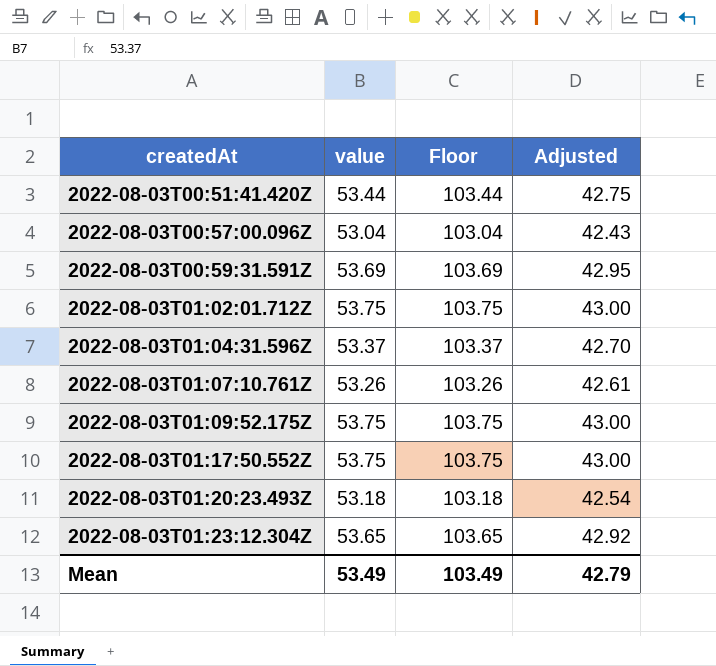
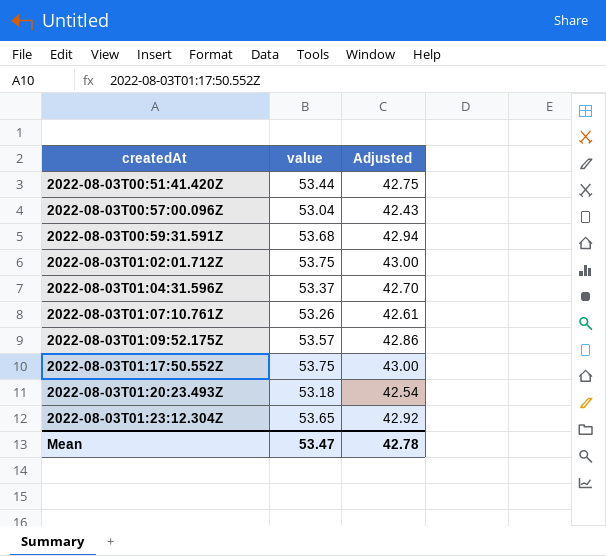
column Floor | formula: [value] + 50 -> none
2022-08-03T00:59:31.591Z | value: 53.69 -> 53.68
2022-08-03T00:59:31.591Z | Adjusted: 42.95 -> 42.94
2022-08-03T01:09:52.175Z | value: 53.75 -> 53.57
2022-08-03T01:09:52.175Z | Adjusted: 43.00 -> 42.86
Mean | value: 53.49 -> 53.47
Mean | Adjusted: 42.79 -> 42.78

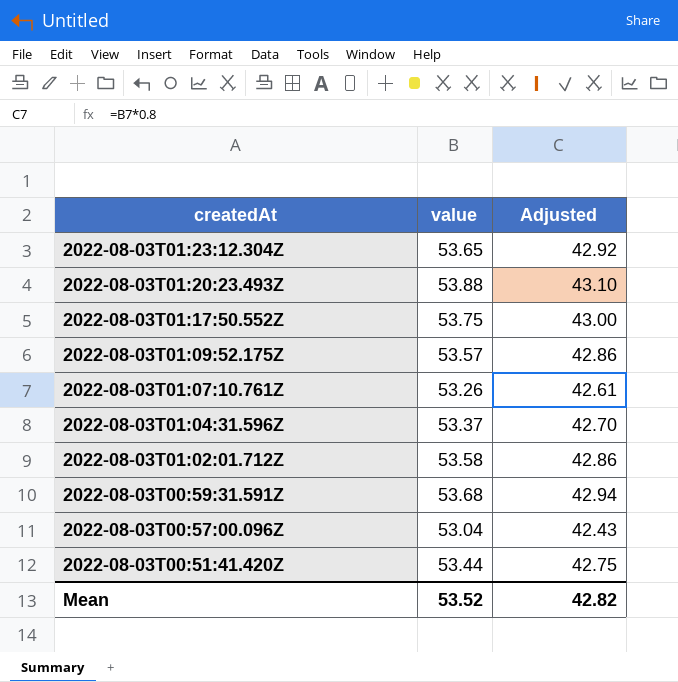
row order: createdAt ascending -> createdAt descending
2022-08-03T01:20:23.493Z | value: 53.18 -> 53.88
2022-08-03T01:20:23.493Z | Adjusted: 42.54 -> 43.10
2022-08-03T01:02:01.712Z | value: 53.75 -> 53.58
2022-08-03T01:02:01.712Z | Adjusted: 43.00 -> 42.86
Mean | value: 53.47 -> 53.52
Mean | Adjusted: 42.78 -> 42.82

